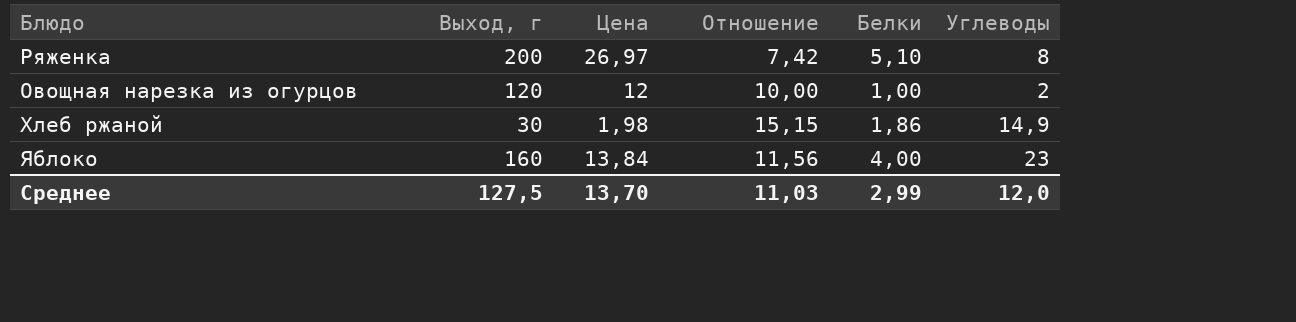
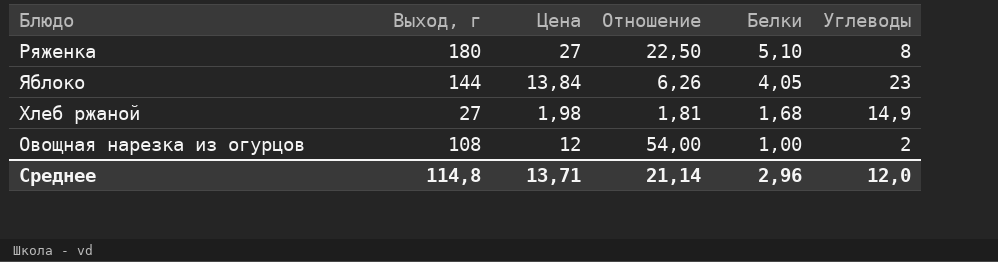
row order: none -> Белки descending
column Отношение | formula: [Выход, г] / [Цена] -> [Выход, г] / [Углеводы]
Ряженка | Выход, г: 200 -> 180
Ряженка | Цена: 26,97 -> 27
Яблоко | Выход, г: 160 -> 144
Яблоко | Белки: 4,00 -> 4,05
Хлеб ржаной | Выход, г: 30 -> 27
Хлеб ржаной | Белки: 1,86 -> 1,68
Овощная нарезка из огурцов | Выход, г: 120 -> 108
Среднее | Выход, г: 127,5 -> 114,8
Среднее | Цена: 13,70 -> 13,71
Среднее | Отношение: 11,03 -> 21,14
Среднее | Белки: 2,99 -> 2,96

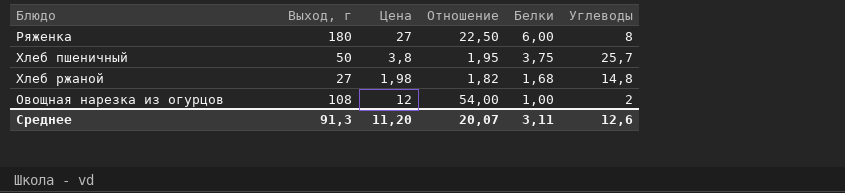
row Яблоко: 144 | 13,84 | 6,26 | 4,05 | 23 -> none
Ряженка | Белки: 5,10 -> 6,00
row Хлеб пшеничный: none -> 50 | 3,8 | 1,95 | 3,75 | 25,7
Хлеб ржаной | Отношение: 1,81 -> 1,82
Хлеб ржаной | Углеводы: 14,9 -> 14,8
Среднее | Выход, г: 114,8 -> 91,3
Среднее | Цена: 13,71 -> 11,20
Среднее | Отношение: 21,14 -> 20,07
Среднее | Белки: 2,96 -> 3,11
Среднее | Углеводы: 12,0 -> 12,6

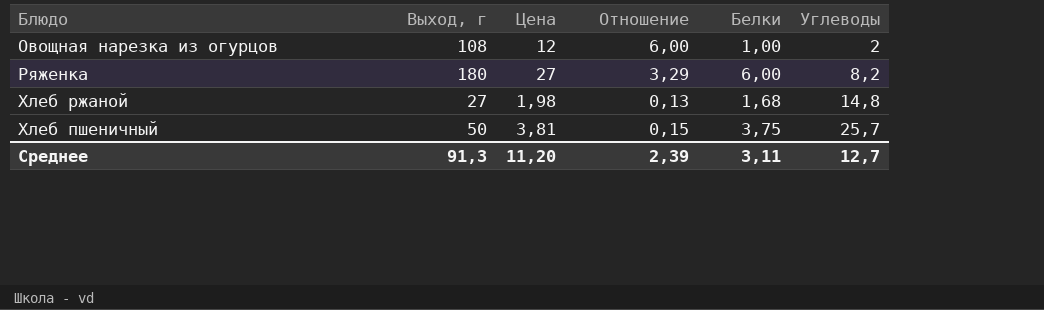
row order: Белки descending -> Углеводы ascending
column Отношение | formula: [Выход, г] / [Углеводы] -> [Цена] / [Углеводы]
Ряженка | Углеводы: 8 -> 8,2
Хлеб пшеничный | Цена: 3,8 -> 3,81
Среднее | Отношение: 20,07 -> 2,39
Среднее | Углеводы: 12,6 -> 12,7

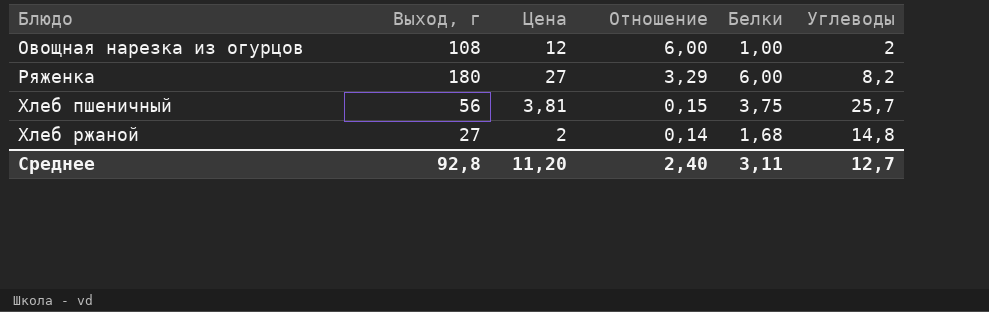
row order: Углеводы ascending -> Блюдо ascending
Хлеб пшеничный | Выход, г: 50 -> 56
Хлеб ржаной | Цена: 1,98 -> 2
Хлеб ржаной | Отношение: 0,13 -> 0,14
Среднее | Выход, г: 91,3 -> 92,8
Среднее | Отношение: 2,39 -> 2,40

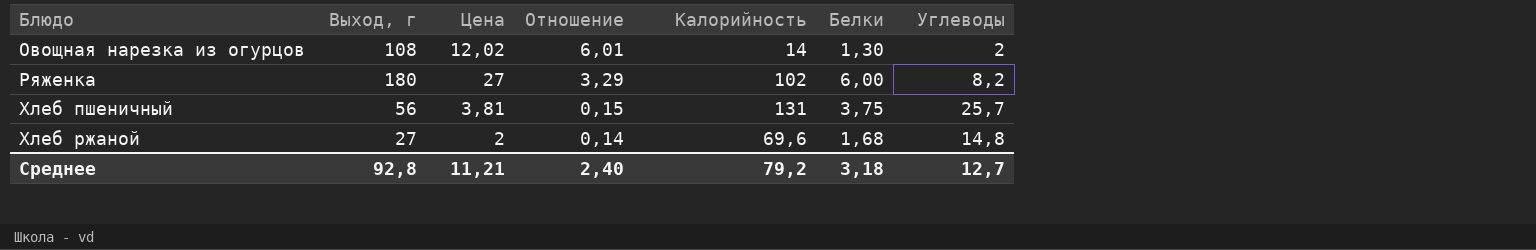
column Калорийность | position: none -> 5
Овощная нарезка из огурцов | Цена: 12 -> 12,02
Овощная нарезка из огурцов | Отношение: 6,00 -> 6,01
Овощная нарезка из огурцов | Белки: 1,00 -> 1,30
Среднее | Цена: 11,20 -> 11,21
Среднее | Белки: 3,11 -> 3,18

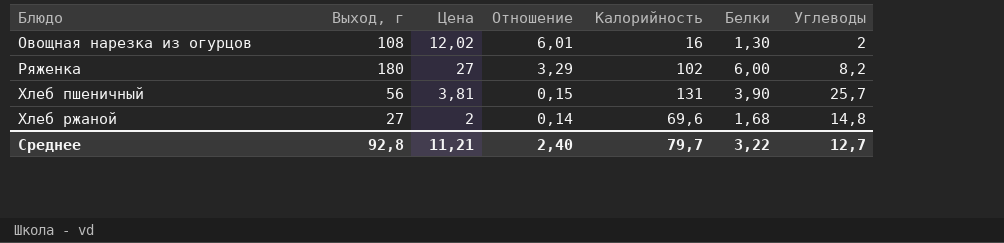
Овощная нарезка из огурцов | Калорийность: 14 -> 16
Хлеб пшеничный | Белки: 3,75 -> 3,90
Среднее | Калорийность: 79,2 -> 79,7
Среднее | Белки: 3,18 -> 3,22

